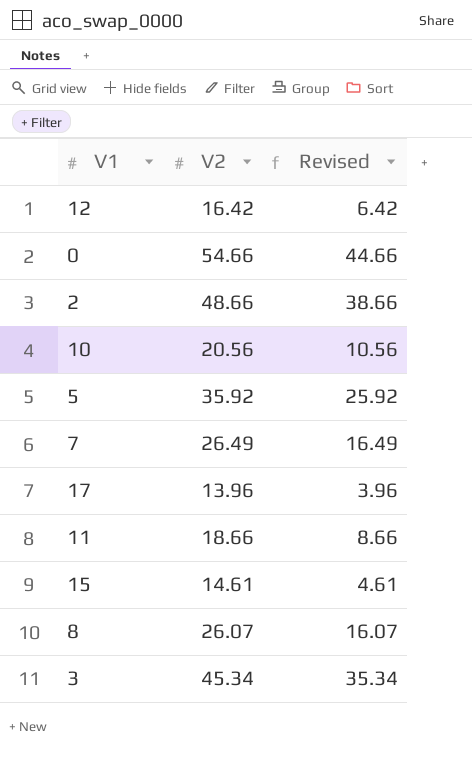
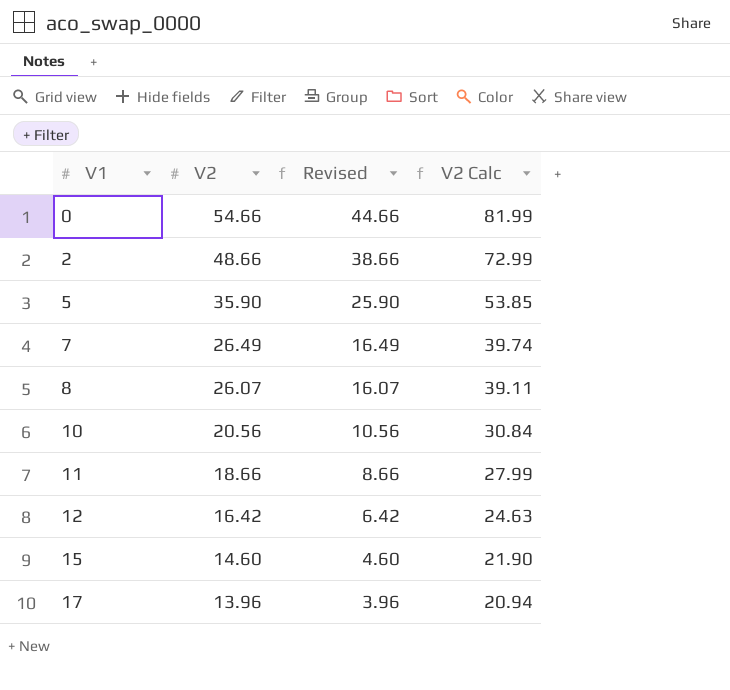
row order: none -> V1 ascending
column V2 Calc | formula: none -> [V2] * 1.5
row 3: 45.34 | 35.34 -> none
5 | V2: 35.92 -> 35.90
5 | Revised: 25.92 -> 25.90
15 | V2: 14.61 -> 14.60
15 | Revised: 4.61 -> 4.60

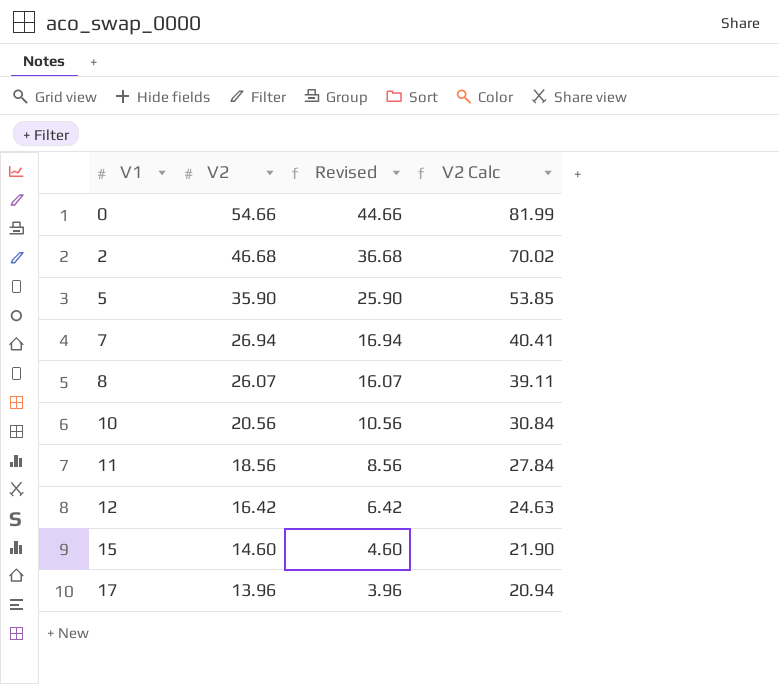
2 | V2: 48.66 -> 46.68
2 | Revised: 38.66 -> 36.68
2 | V2 Calc: 72.99 -> 70.02
7 | V2: 26.49 -> 26.94
7 | Revised: 16.49 -> 16.94
7 | V2 Calc: 39.74 -> 40.41
11 | V2: 18.66 -> 18.56
11 | Revised: 8.66 -> 8.56
11 | V2 Calc: 27.99 -> 27.84

